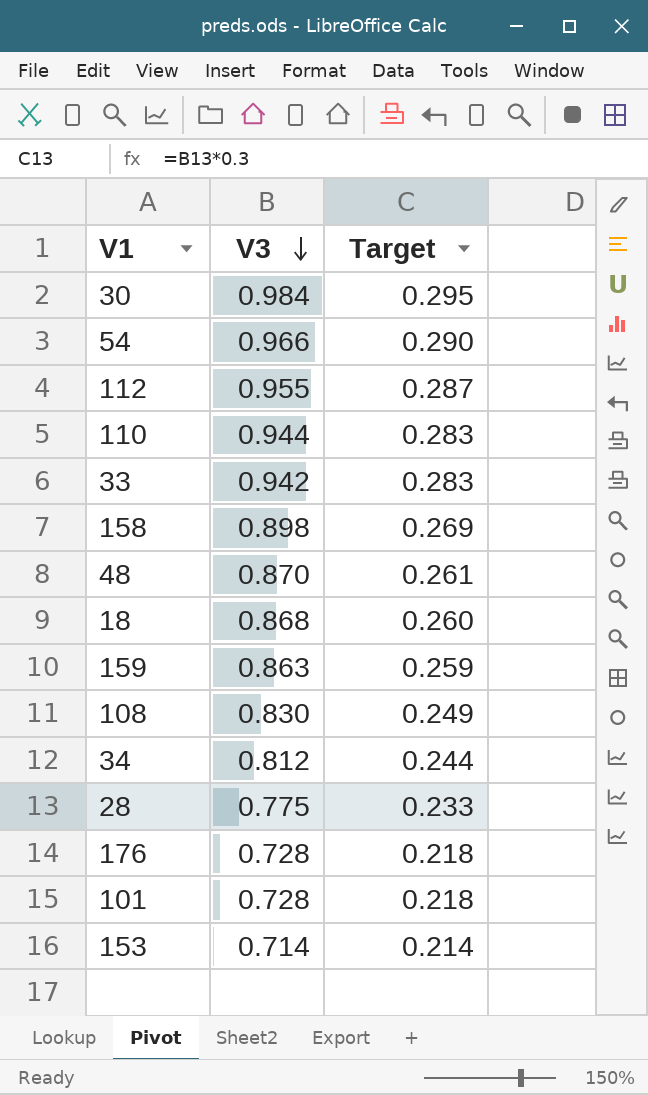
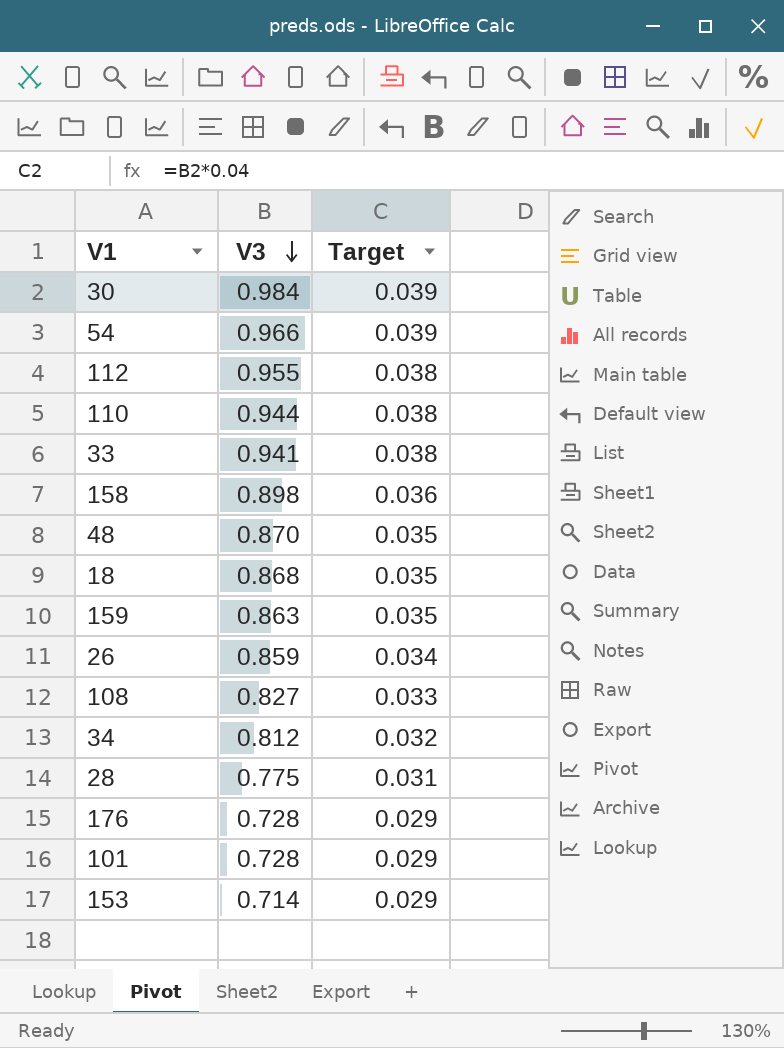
column Target | formula: [V3] * 0.3 -> [V3] * 0.04
33 | V3: 0.942 -> 0.941
row 26: none -> 0.859 | 0.034
108 | V3: 0.830 -> 0.827

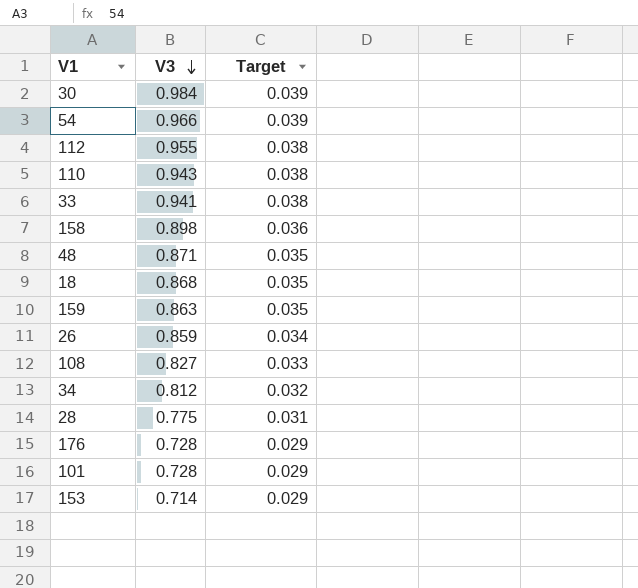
110 | V3: 0.944 -> 0.943
48 | V3: 0.870 -> 0.871

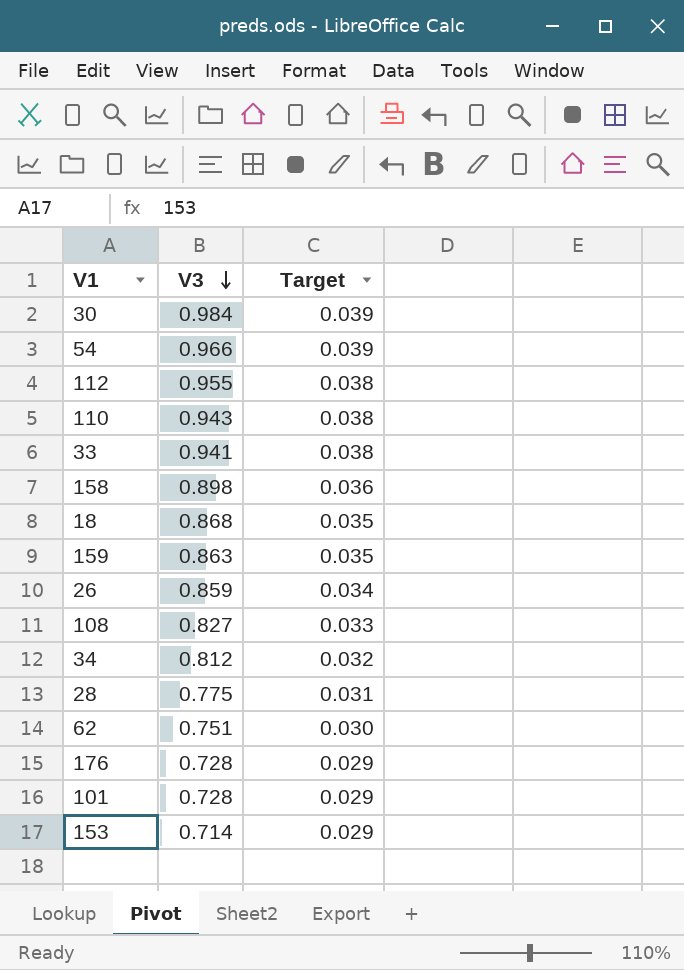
row 48: 0.871 | 0.035 -> none
row 62: none -> 0.751 | 0.030

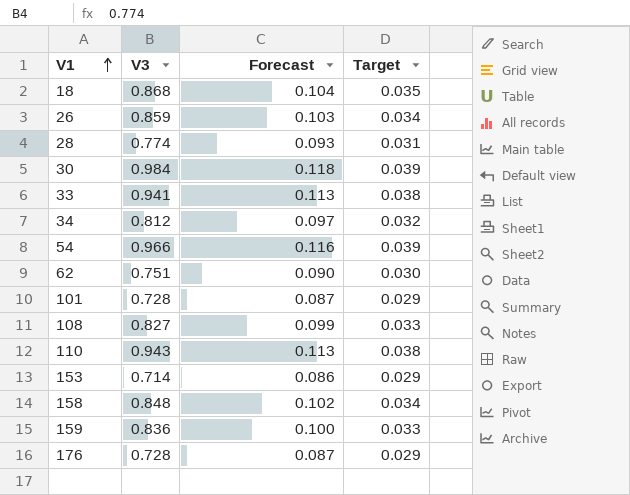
row order: V3 descending -> V1 ascending
column Forecast | formula: none -> [V3] * 0.12
row 112: 0.955 | 0.038 -> none
28 | V3: 0.775 -> 0.774
158 | V3: 0.898 -> 0.848
158 | Target: 0.036 -> 0.034
159 | V3: 0.863 -> 0.836
159 | Target: 0.035 -> 0.033

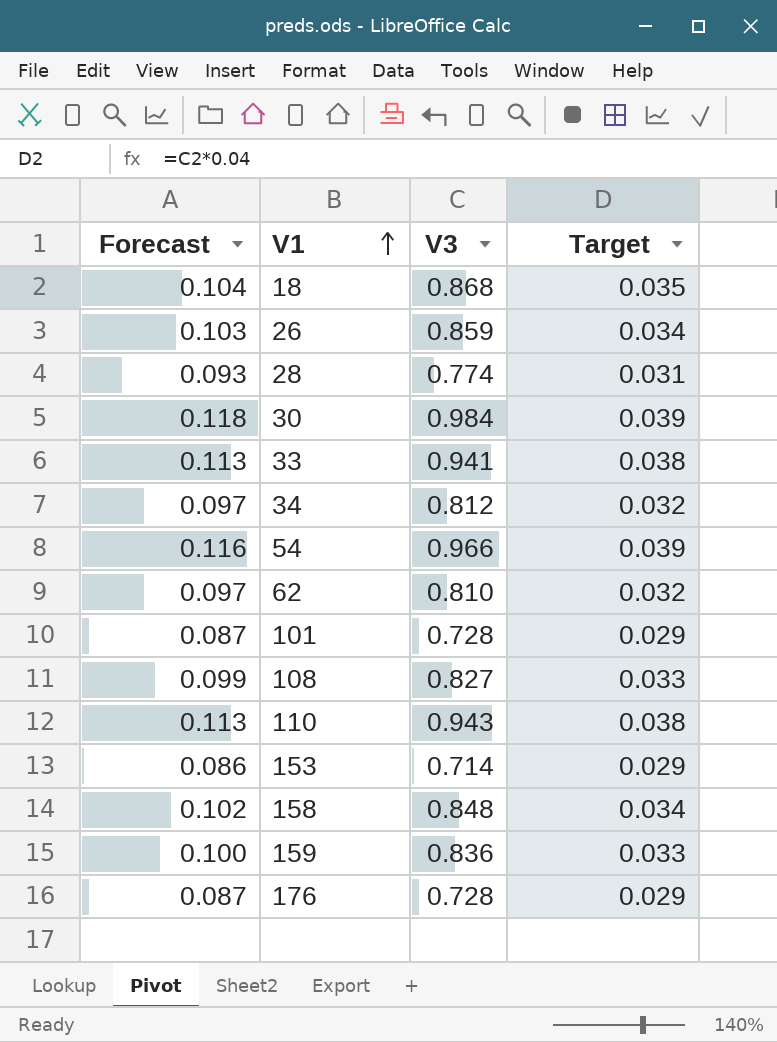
column Forecast | position: 3 -> 1
62 | Forecast: 0.090 -> 0.097
62 | V3: 0.751 -> 0.810
62 | Target: 0.030 -> 0.032

